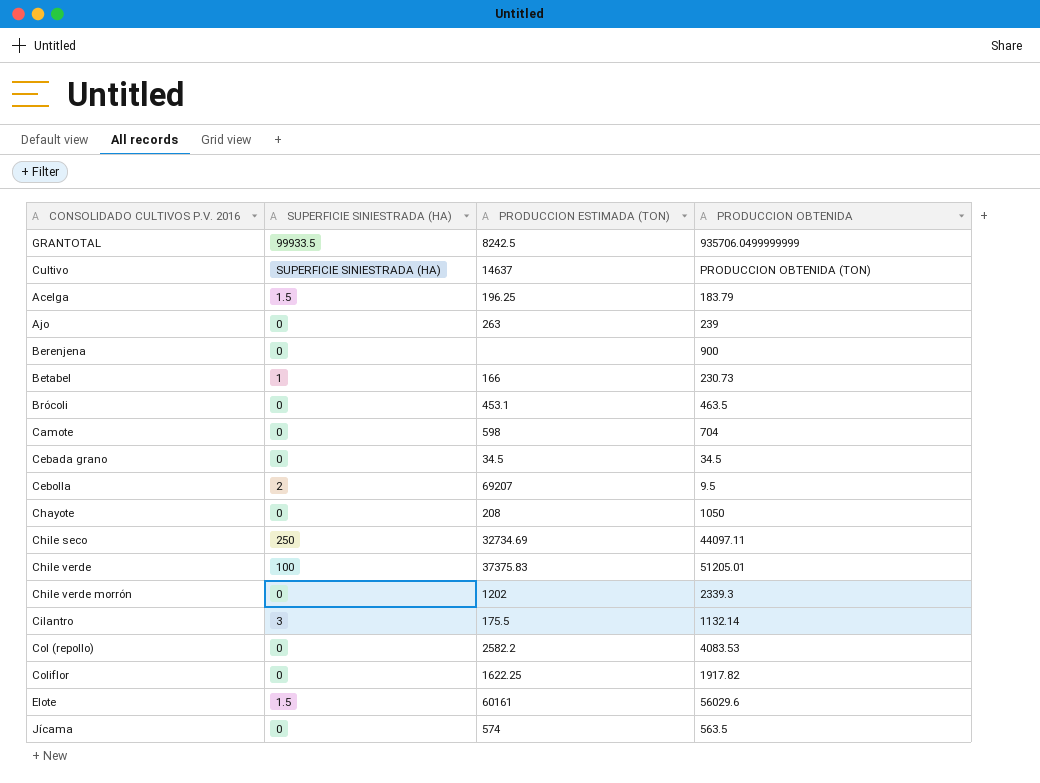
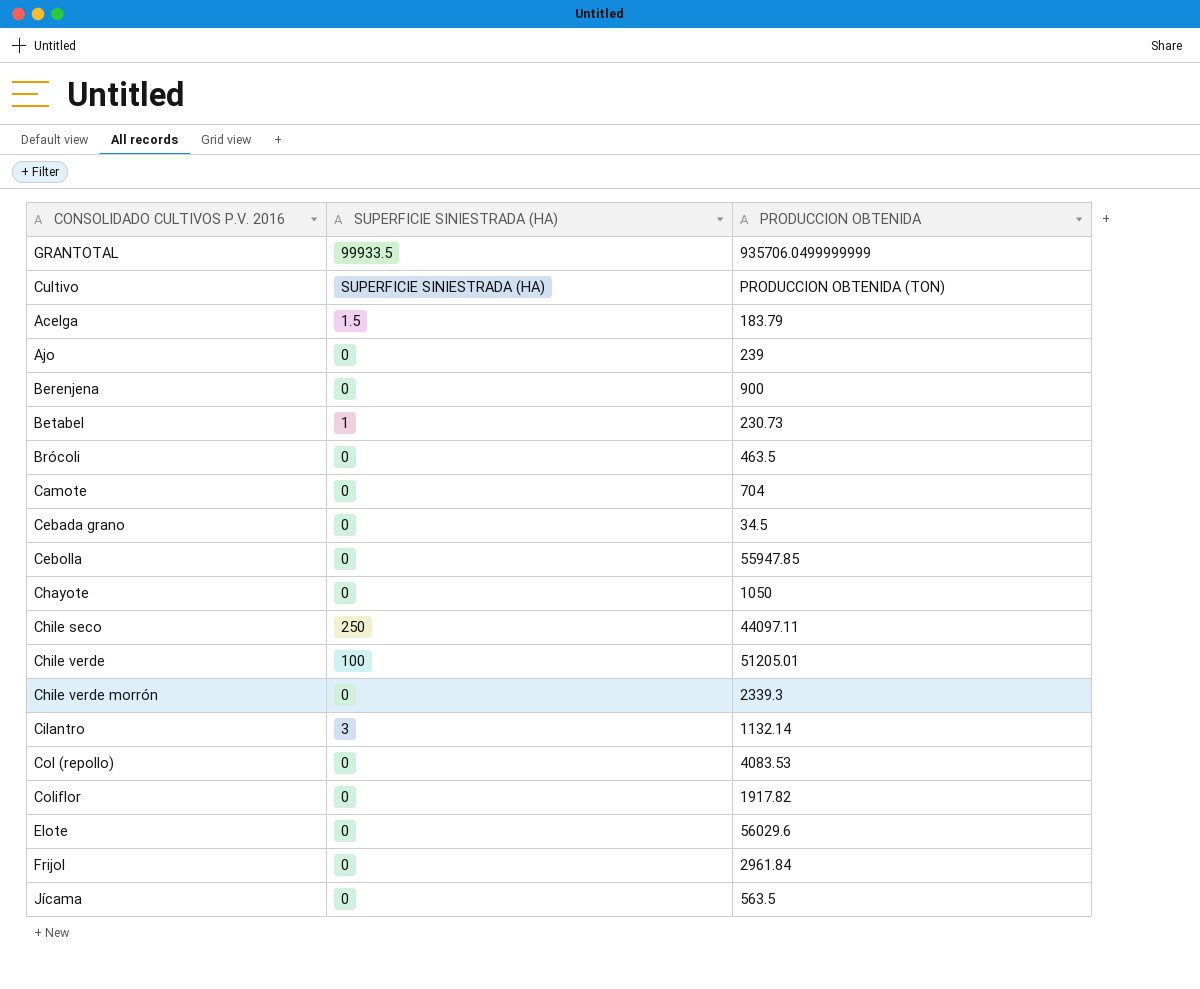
column PRODUCCION ESTIMADA (TON) | position: 3 -> none
Cebolla | SUPERFICIE SINIESTRADA (HA): 2 -> 0
Cebolla | PRODUCCION OBTENIDA: 9.5 -> 55947.85
Elote | SUPERFICIE SINIESTRADA (HA): 1.5 -> 0
row Frijol: none -> 0 | 2961.84

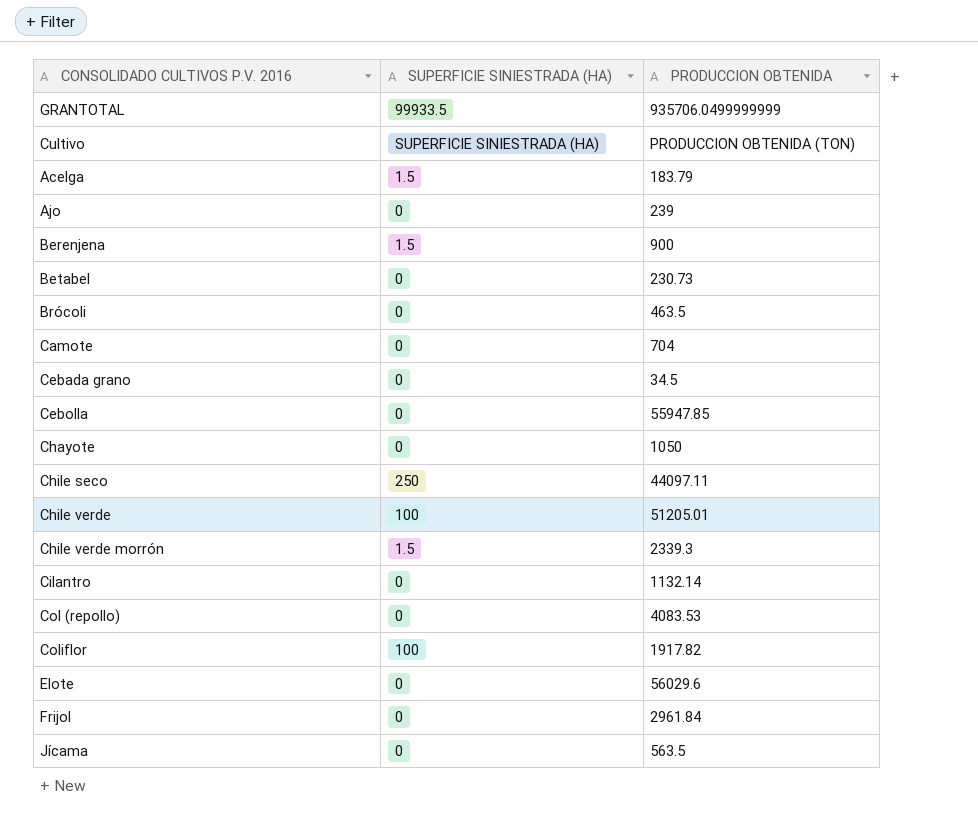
Berenjena | SUPERFICIE SINIESTRADA (HA): 0 -> 1.5
Betabel | SUPERFICIE SINIESTRADA (HA): 1 -> 0
Chile verde morrón | SUPERFICIE SINIESTRADA (HA): 0 -> 1.5
Cilantro | SUPERFICIE SINIESTRADA (HA): 3 -> 0
Coliflor | SUPERFICIE SINIESTRADA (HA): 0 -> 100

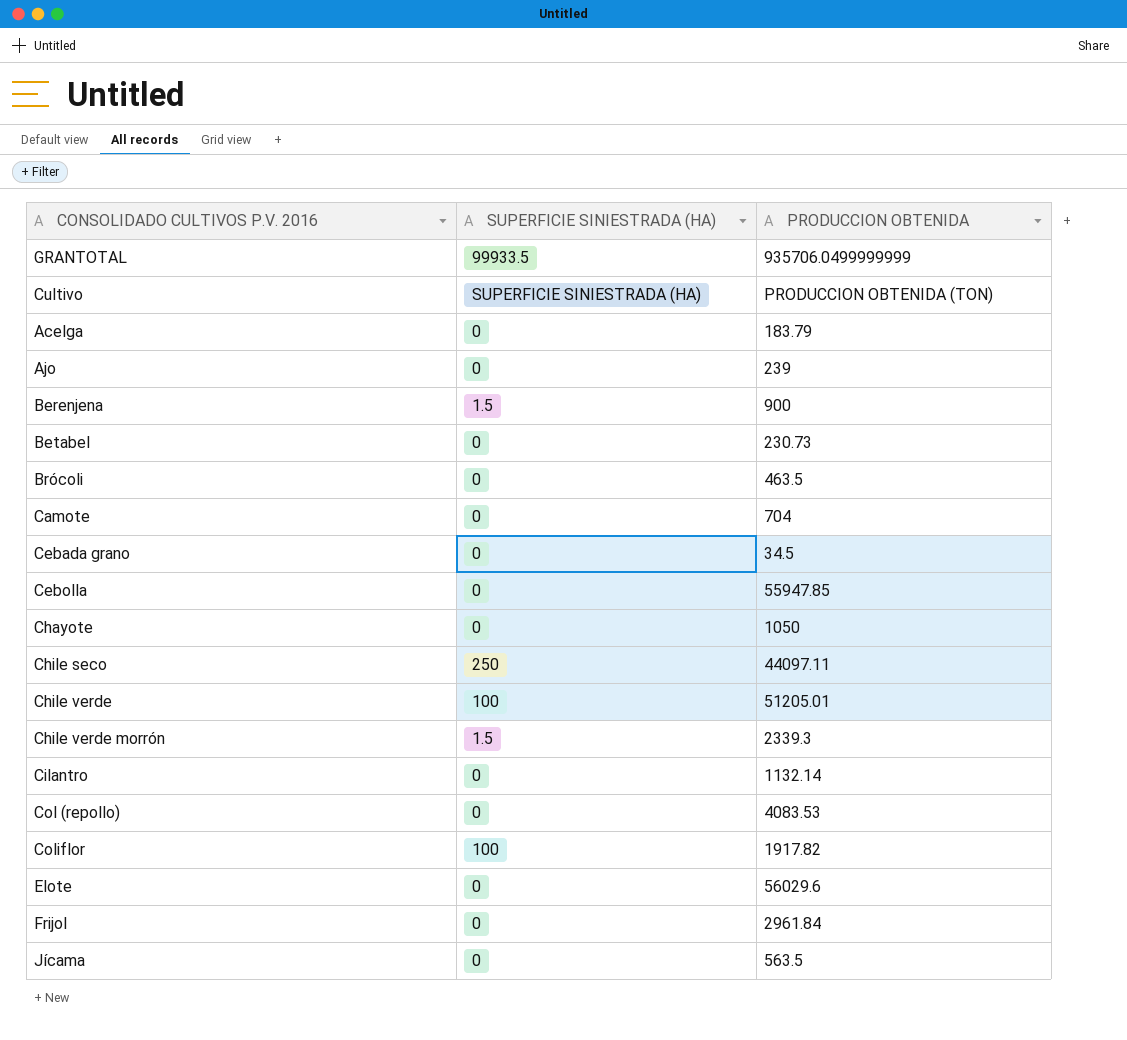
Acelga | SUPERFICIE SINIESTRADA (HA): 1.5 -> 0

